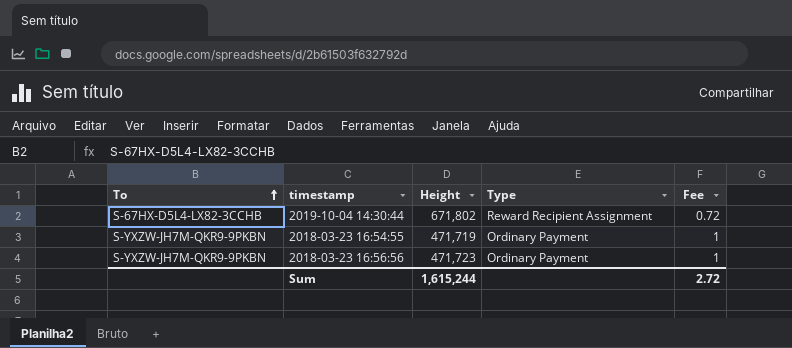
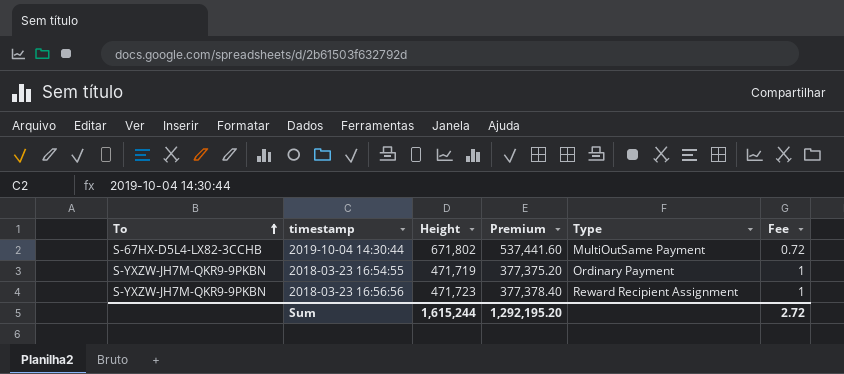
column Premium | formula: none -> [Height] * 0.8
2019-10-04 14:30:44 | Type: Reward Recipient Assignment -> MultiOutSame Payment
2018-03-23 16:56:56 | Type: Ordinary Payment -> Reward Recipient Assignment

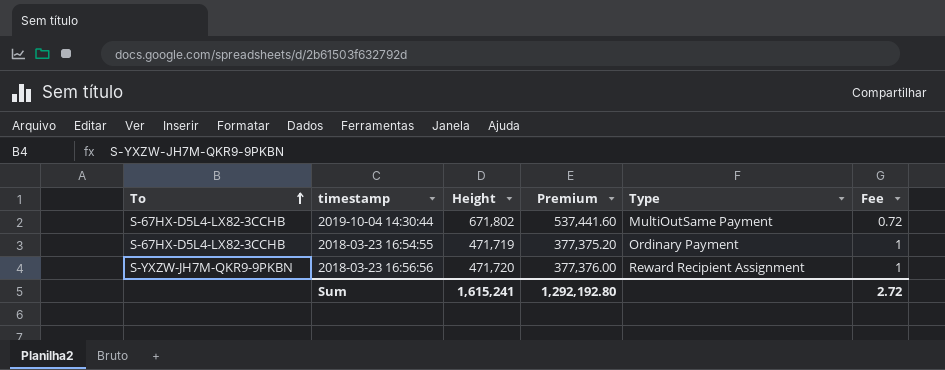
2018-03-23 16:54:55 | To: S-YXZW-JH7M-QKR9-9PKBN -> S-67HX-D5L4-LX82-3CCHB
2018-03-23 16:56:56 | Height: 471,723 -> 471,720
2018-03-23 16:56:56 | Premium: 377,378.40 -> 377,376.00
Sum | Height: 1,615,244 -> 1,615,241
Sum | Premium: 1,292,195.20 -> 1,292,192.80

